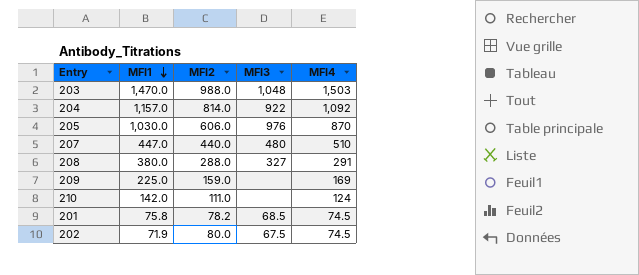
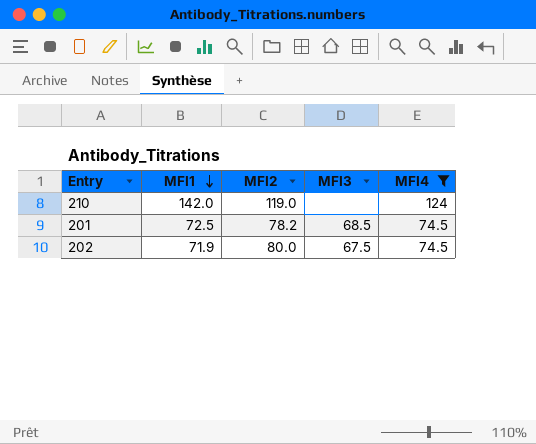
filter: none -> MFI4 <= 124
210 | MFI2: 111.0 -> 119.0
201 | MFI1: 75.8 -> 72.5

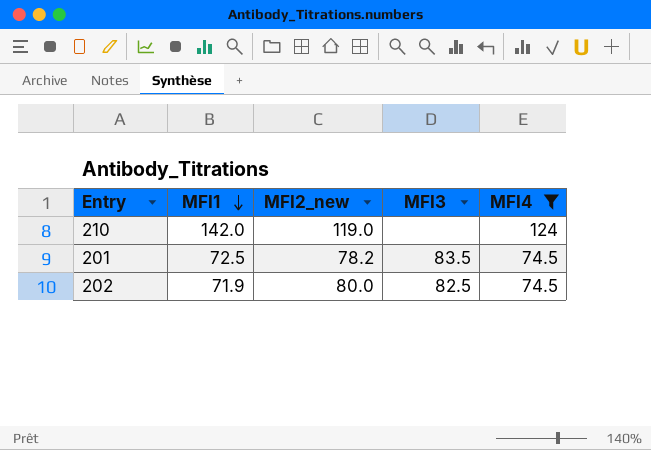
column name: MFI2 -> MFI2_new
201 | MFI3: 68.5 -> 83.5
202 | MFI3: 67.5 -> 82.5

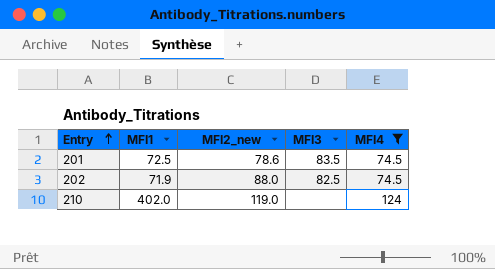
row order: MFI1 descending -> Entry ascending
201 | MFI2_new: 78.2 -> 78.6
202 | MFI2_new: 80.0 -> 88.0
210 | MFI1: 142.0 -> 402.0

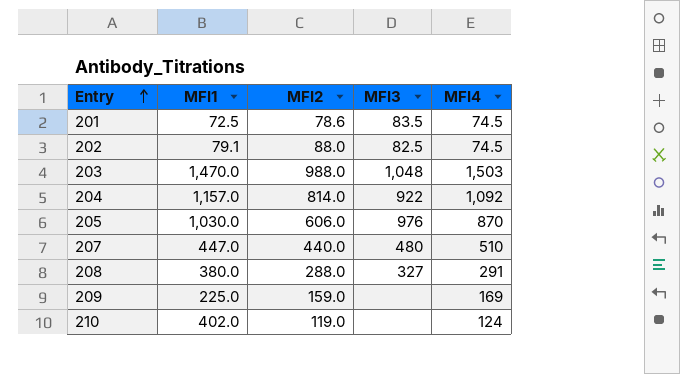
filter: MFI4 <= 124 -> none
column name: MFI2_new -> MFI2
202 | MFI1: 71.9 -> 79.1

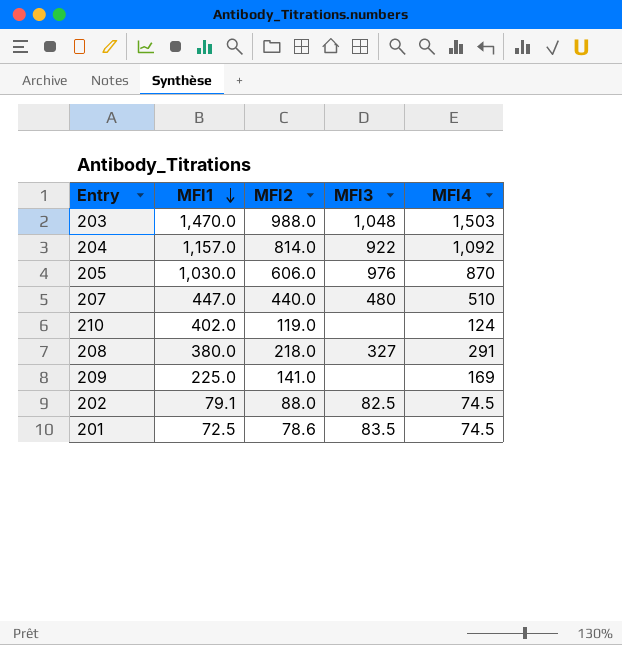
row order: Entry ascending -> MFI1 descending
208 | MFI2: 288.0 -> 218.0
209 | MFI2: 159.0 -> 141.0

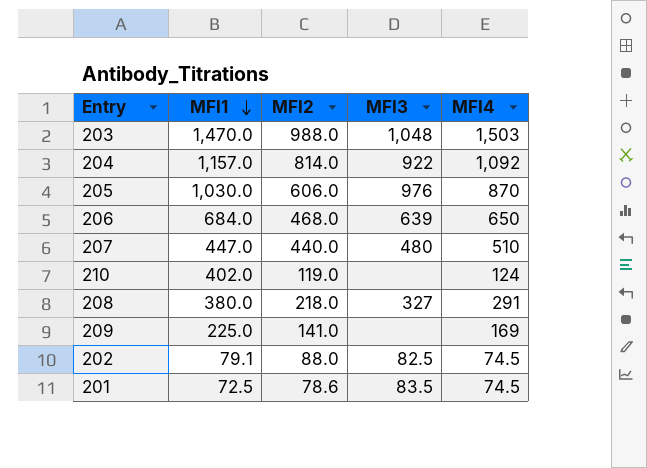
row 206: none -> 684.0 | 468.0 | 639 | 650

